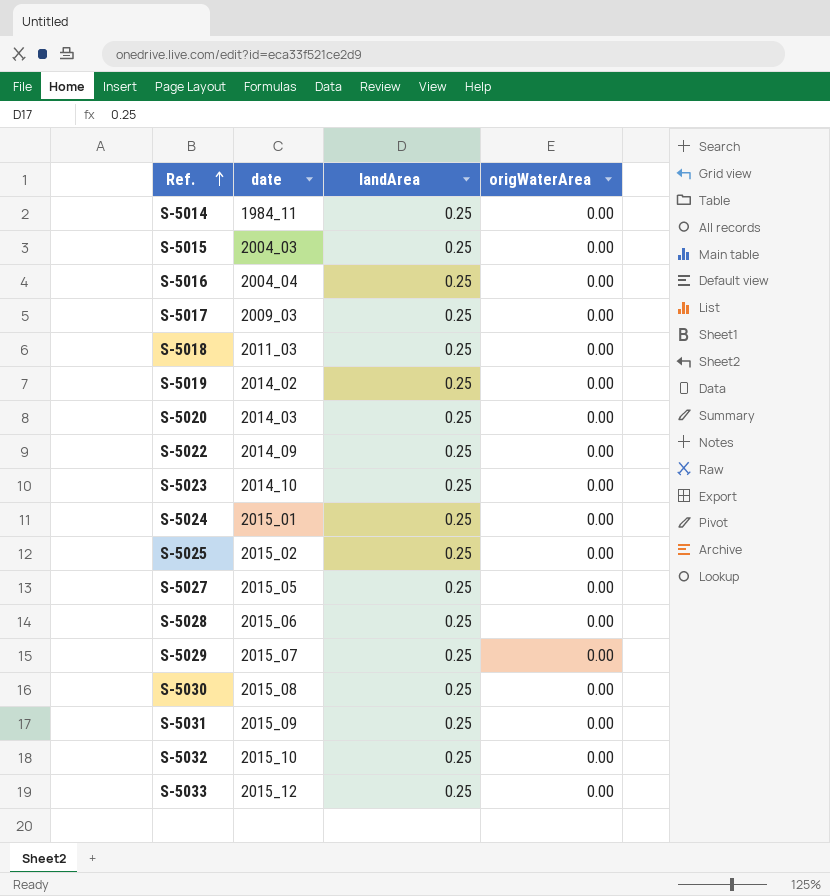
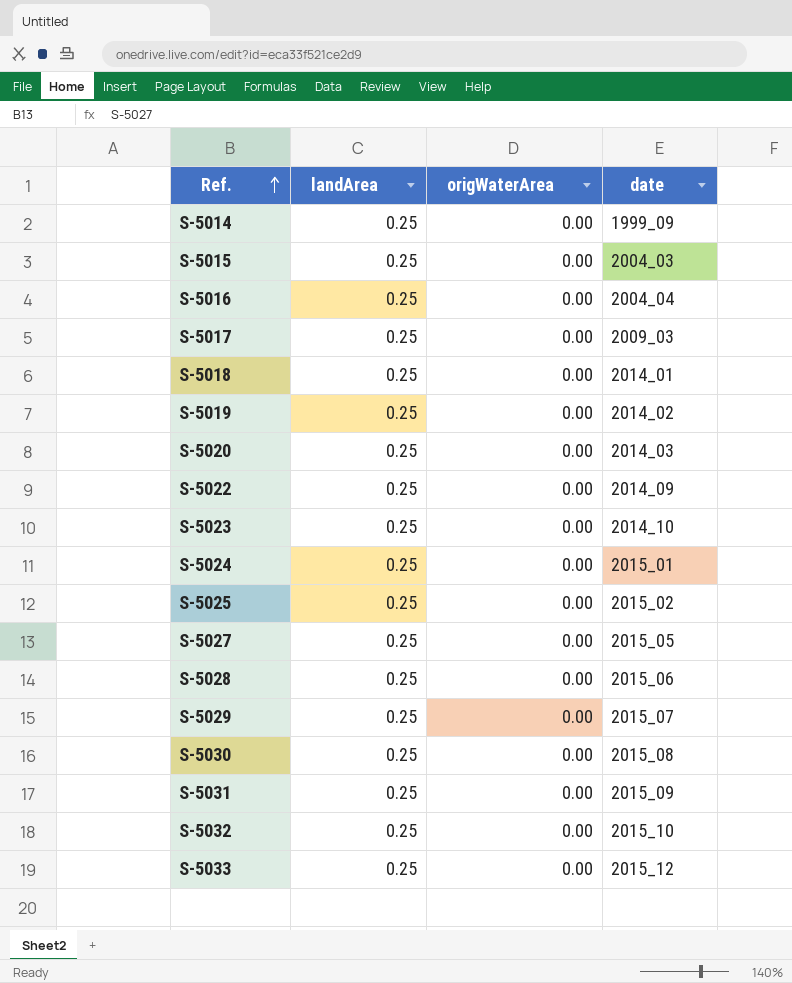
column date | position: 2 -> 4
S-5014 | date: 1984_11 -> 1999_09
S-5018 | date: 2011_03 -> 2014_01

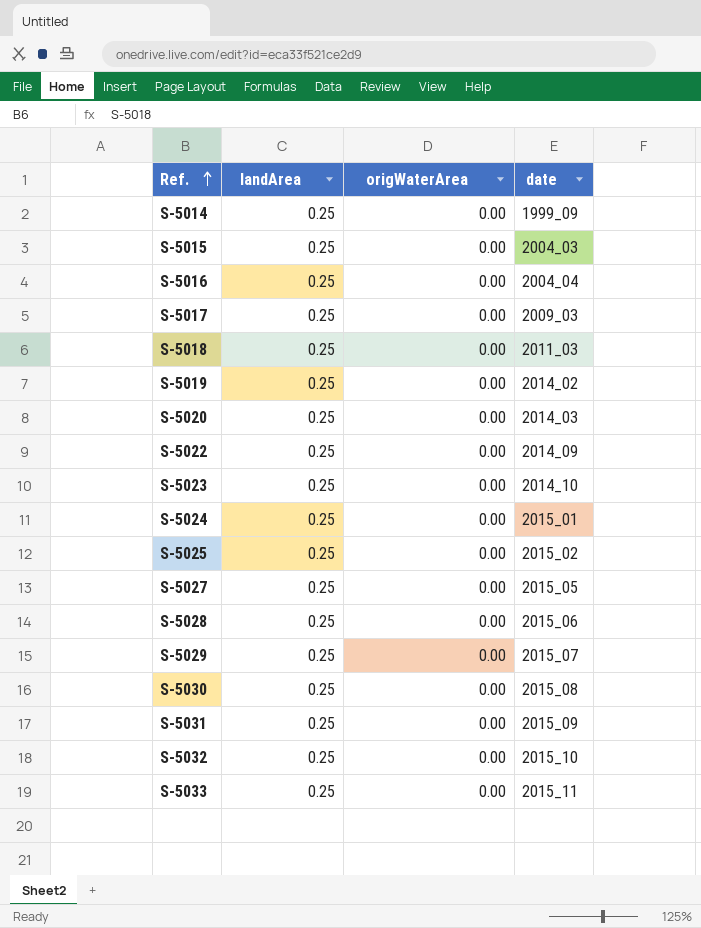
S-5018 | date: 2014_01 -> 2011_03
S-5033 | date: 2015_12 -> 2015_11

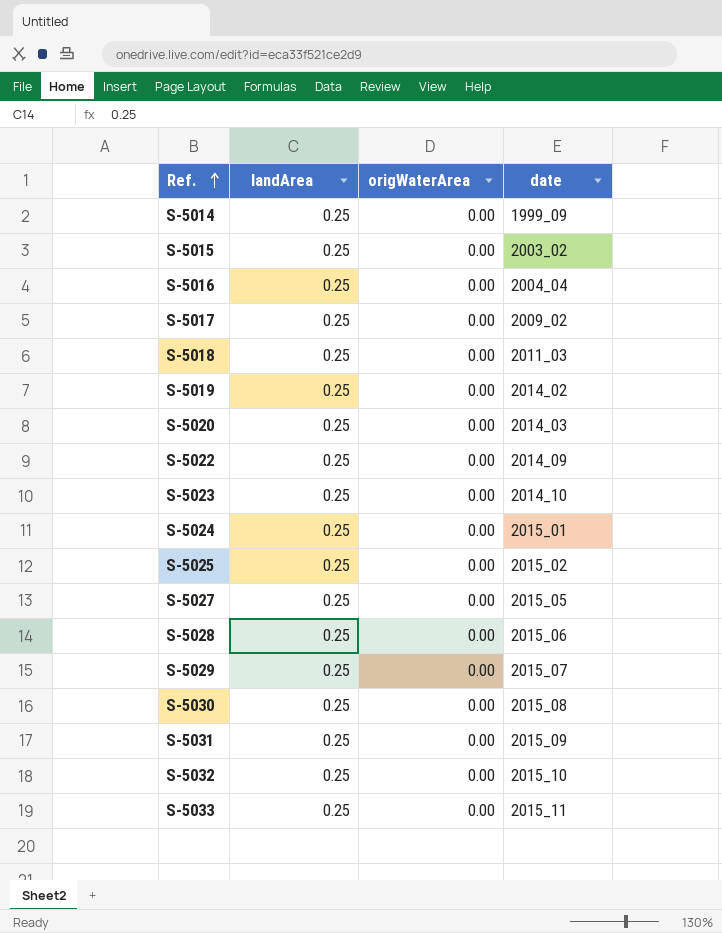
S-5015 | date: 2004_03 -> 2003_02
S-5017 | date: 2009_03 -> 2009_02

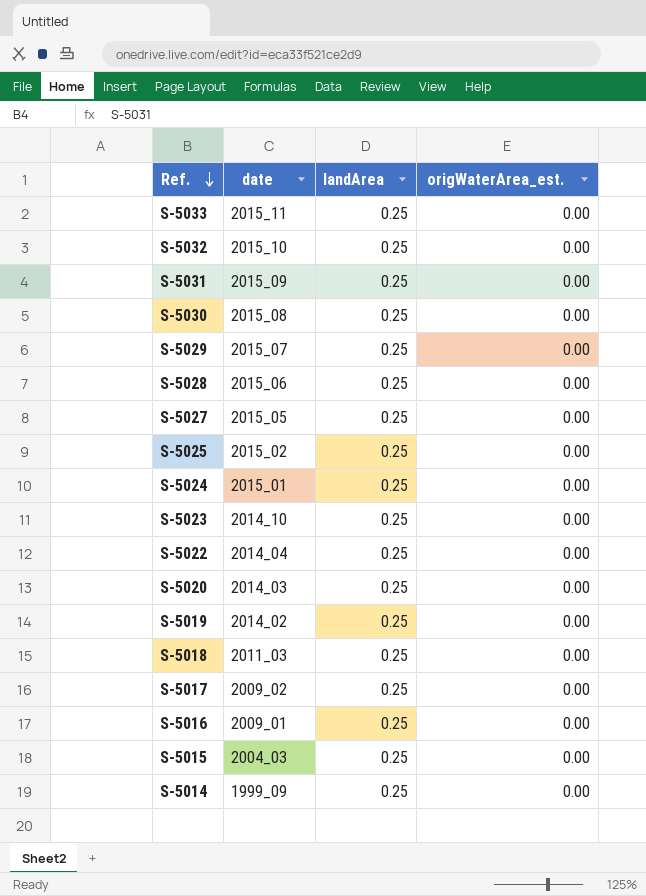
row order: Ref. ascending -> Ref. descending
column date | position: 4 -> 2
column name: origWaterArea -> origWaterArea_est.
S-5022 | date: 2014_09 -> 2014_04
S-5016 | date: 2004_04 -> 2009_01
S-5015 | date: 2003_02 -> 2004_03

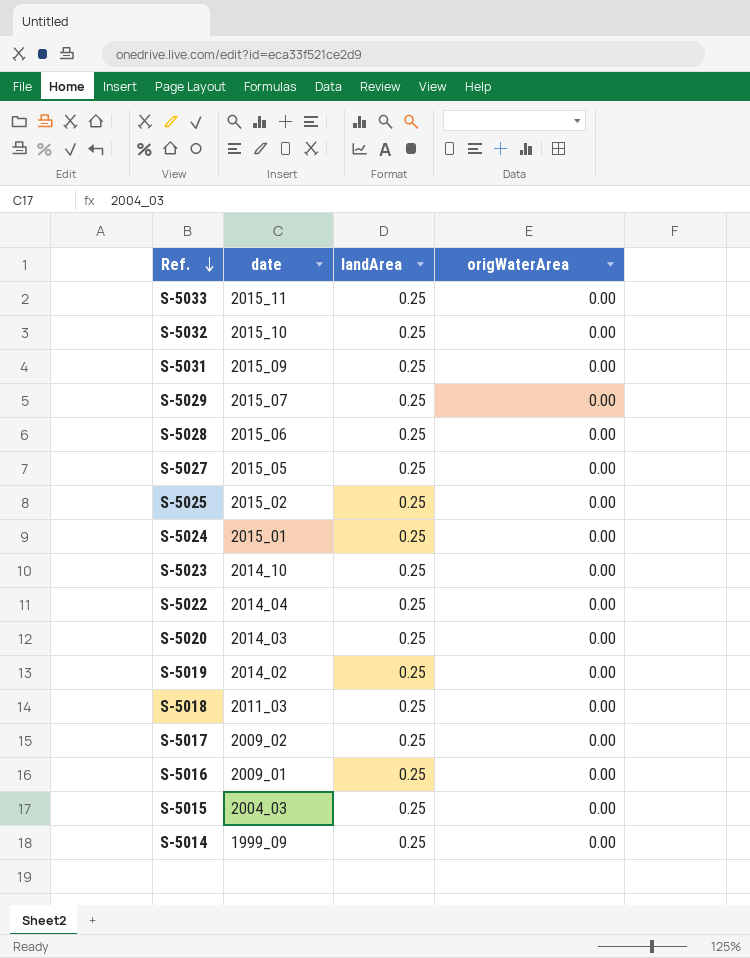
column name: origWaterArea_est. -> origWaterArea
row S-5030: 2015_08 | 0.25 | 0.00 -> none

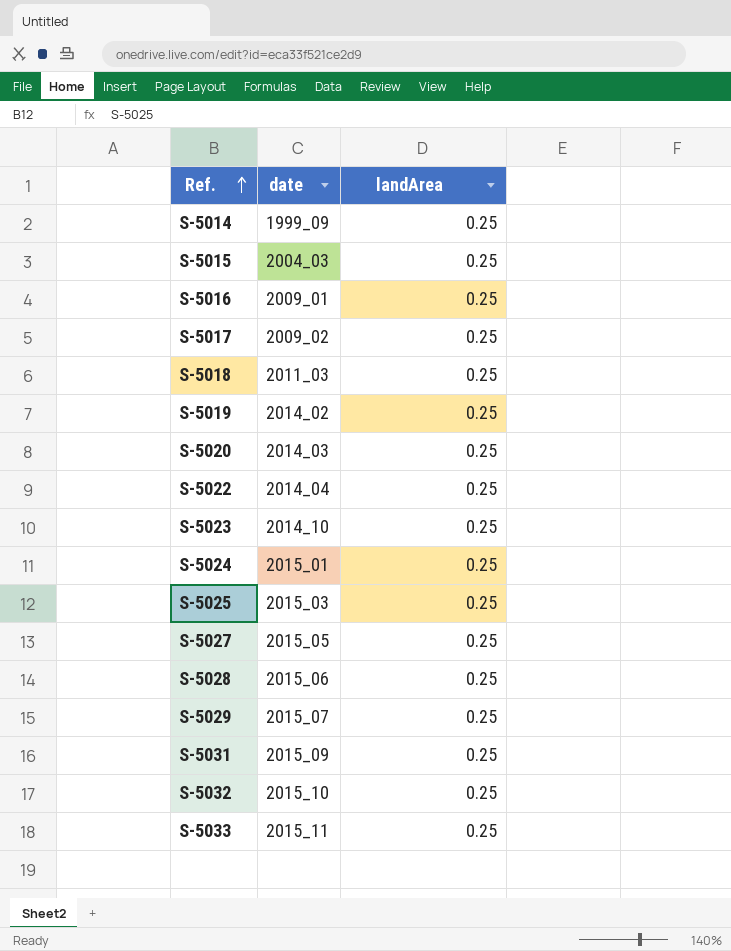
row order: Ref. descending -> Ref. ascending
column origWaterArea | position: 4 -> none
S-5025 | date: 2015_02 -> 2015_03

